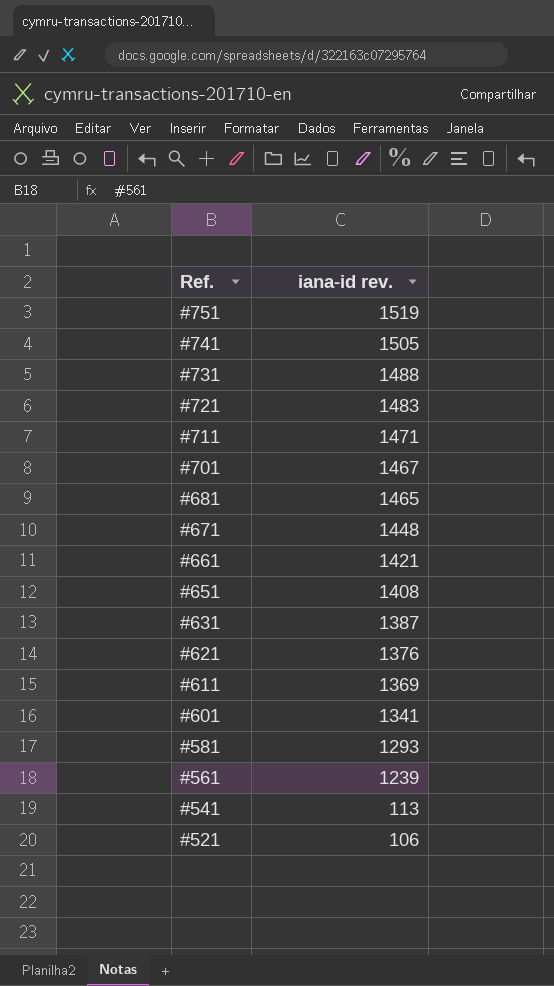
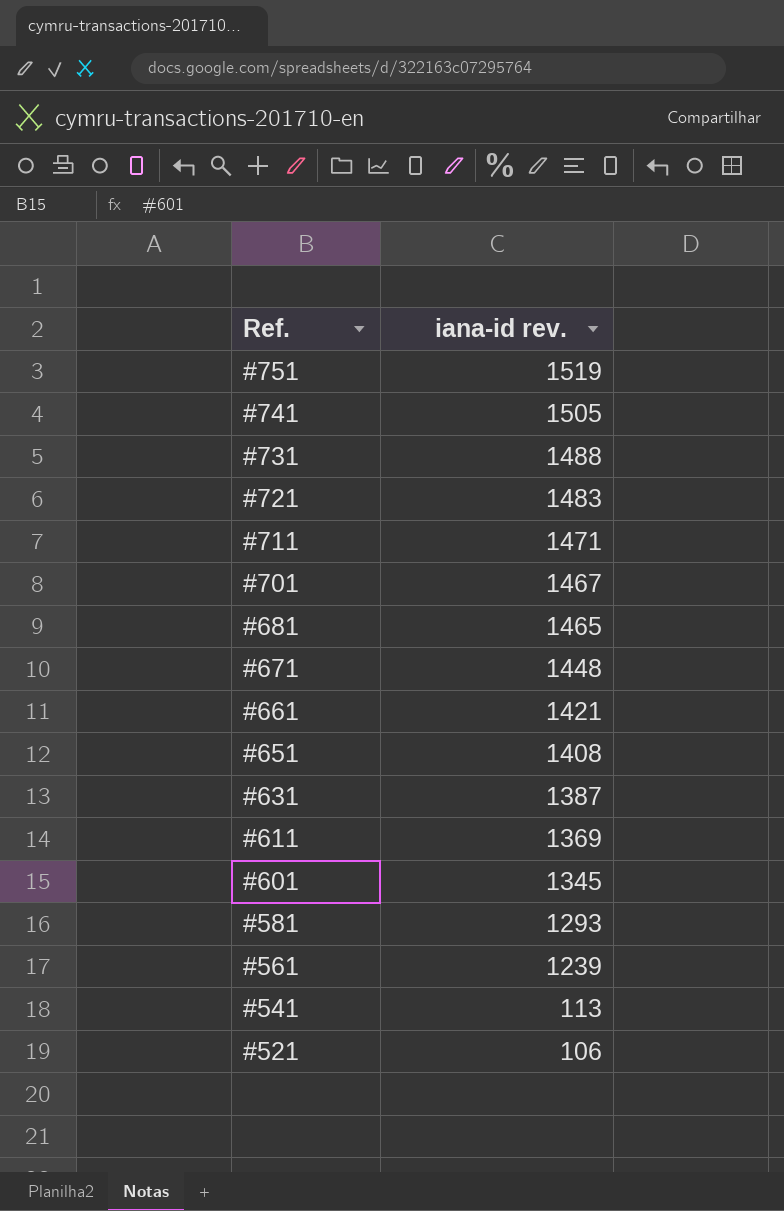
row #621: 1376 -> none
#601 | iana-id rev.: 1341 -> 1345

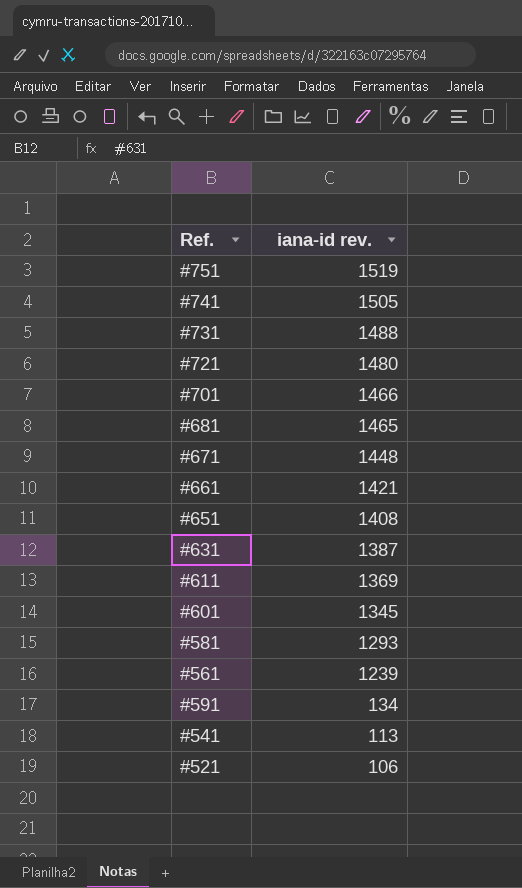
row #711: 1471 -> none
#721 | iana-id rev.: 1483 -> 1480
#701 | iana-id rev.: 1467 -> 1466
row #591: none -> 134

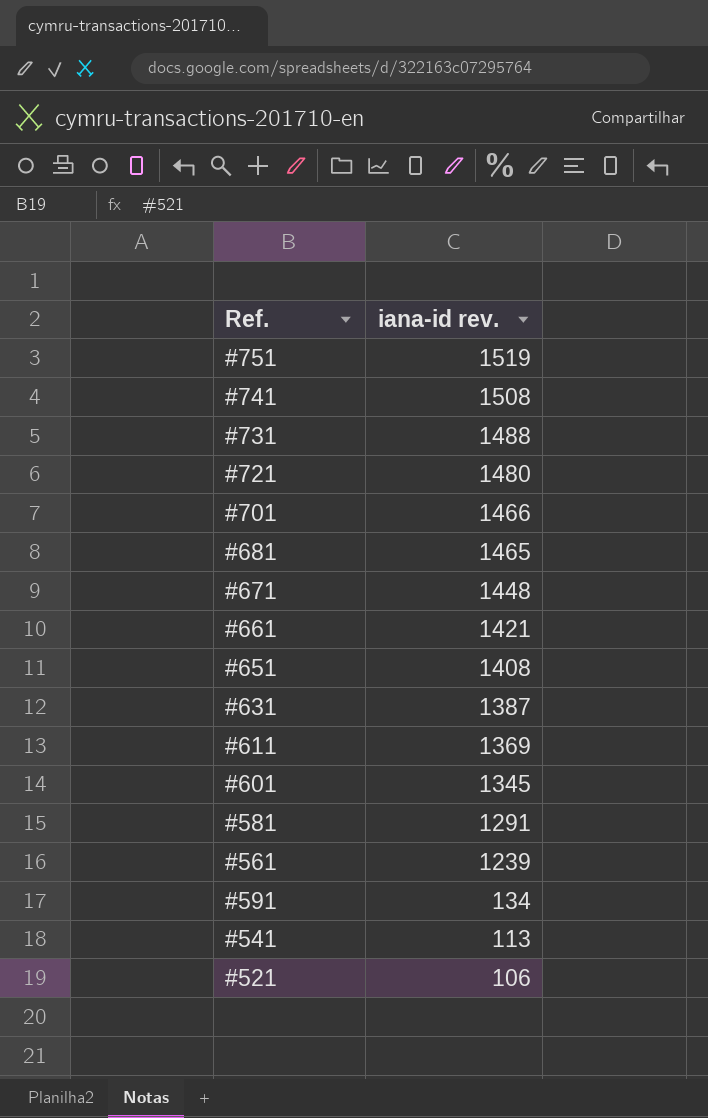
#741 | iana-id rev.: 1505 -> 1508
#581 | iana-id rev.: 1293 -> 1291

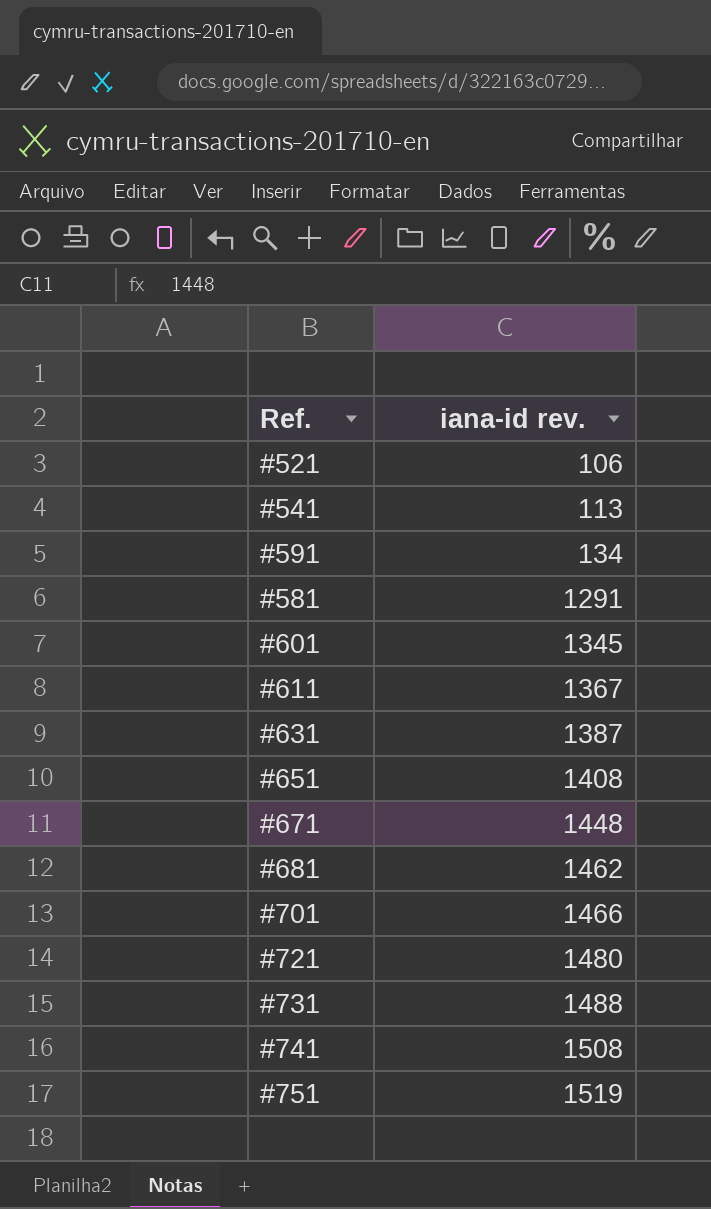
row order: iana-id rev. descending -> iana-id rev. ascending
row #661: 1421 -> none
row #561: 1239 -> none
#611 | iana-id rev.: 1369 -> 1367
#681 | iana-id rev.: 1465 -> 1462

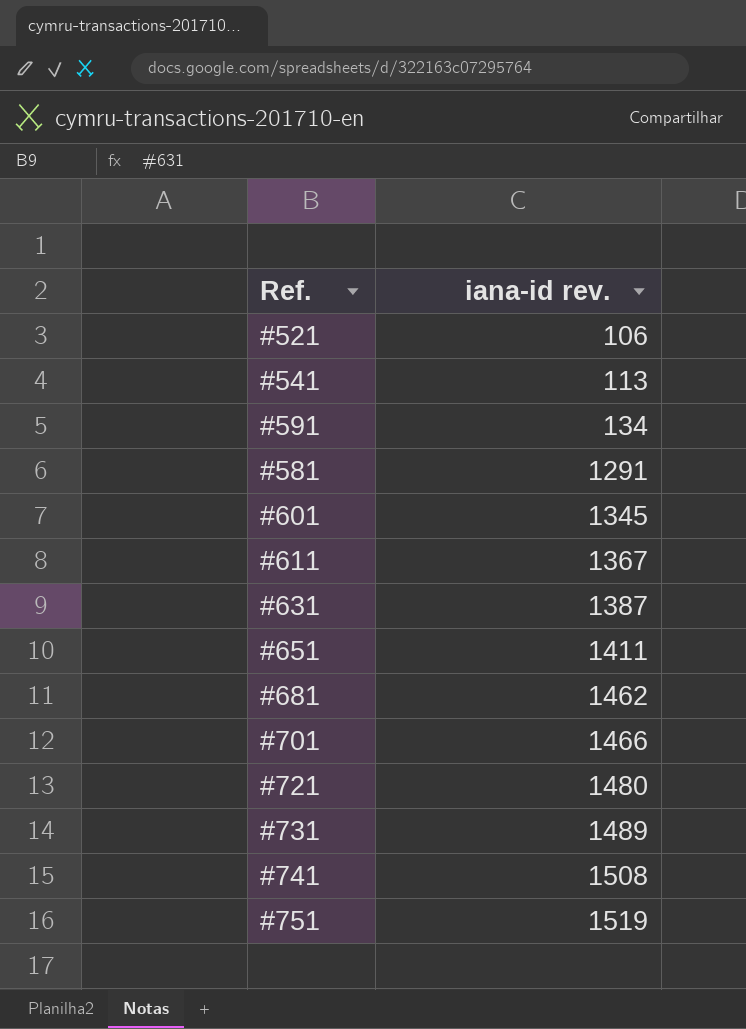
row #671: 1448 -> none
#651 | iana-id rev.: 1408 -> 1411
#731 | iana-id rev.: 1488 -> 1489

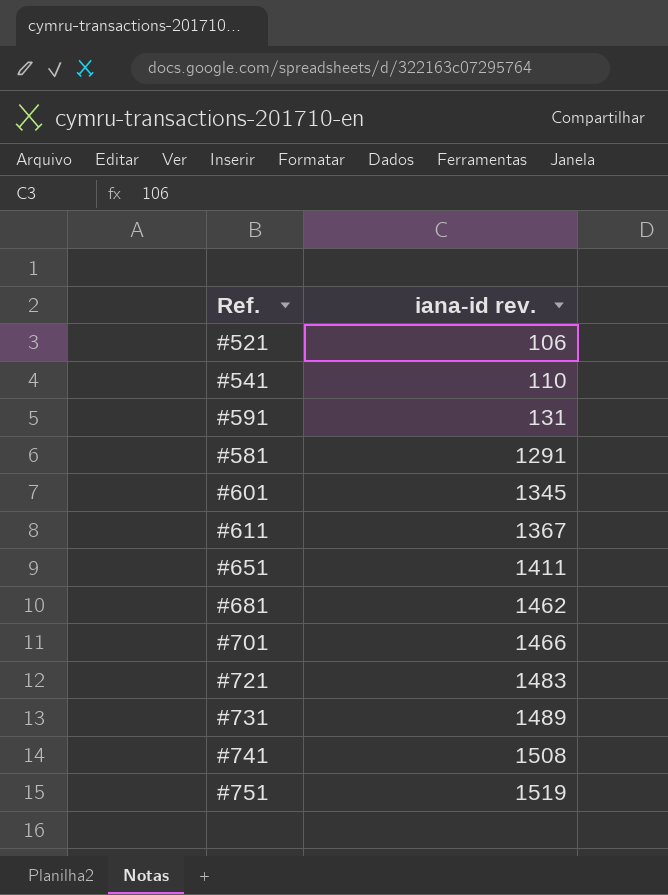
row #631: 1387 -> none
#541 | iana-id rev.: 113 -> 110
#591 | iana-id rev.: 134 -> 131
#721 | iana-id rev.: 1480 -> 1483

